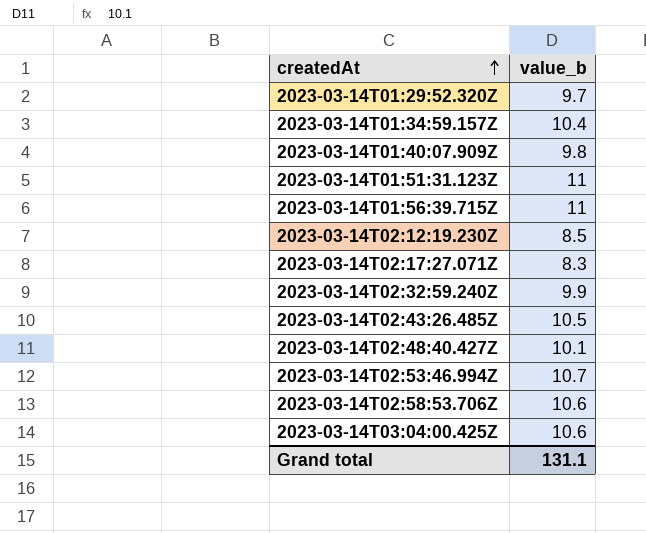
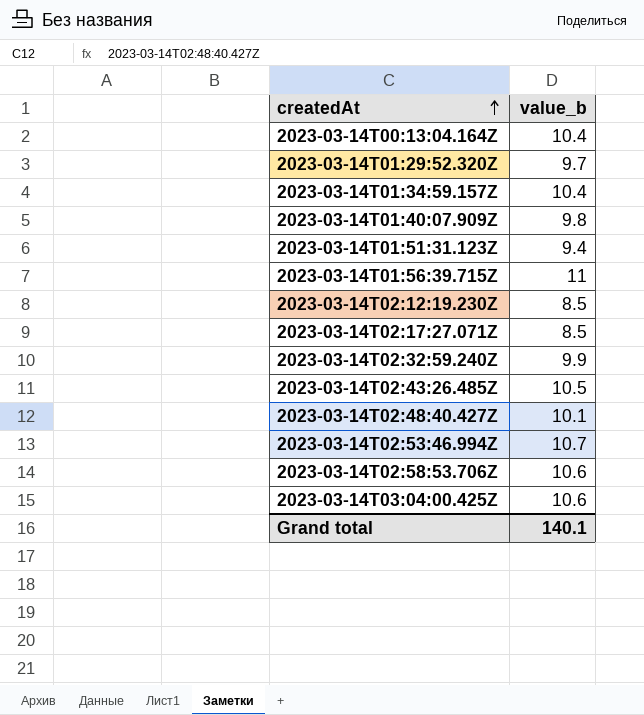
row 2023-03-14T00:13:04.164Z: none -> 10.4
2023-03-14T01:51:31.123Z | value_b: 11 -> 9.4
2023-03-14T02:17:27.071Z | value_b: 8.3 -> 8.5
Grand total | value_b: 131.1 -> 140.1

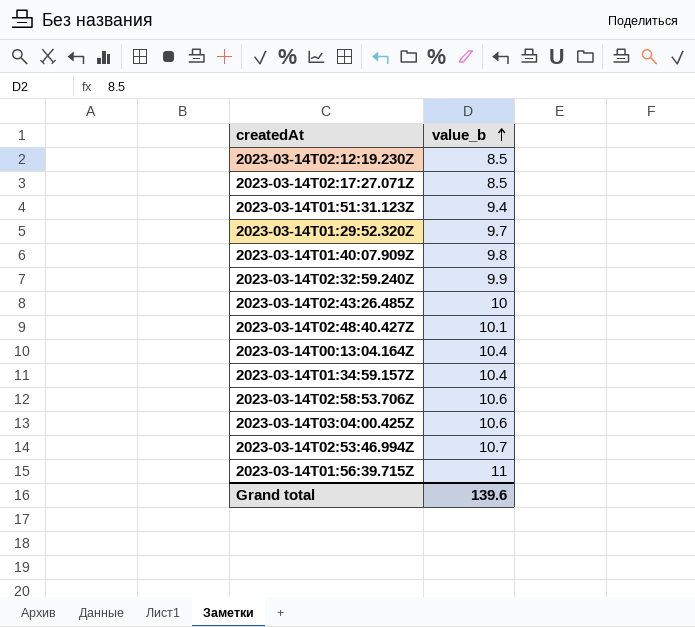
row order: createdAt ascending -> value_b ascending
2023-03-14T02:43:26.485Z | value_b: 10.5 -> 10
Grand total | value_b: 140.1 -> 139.6

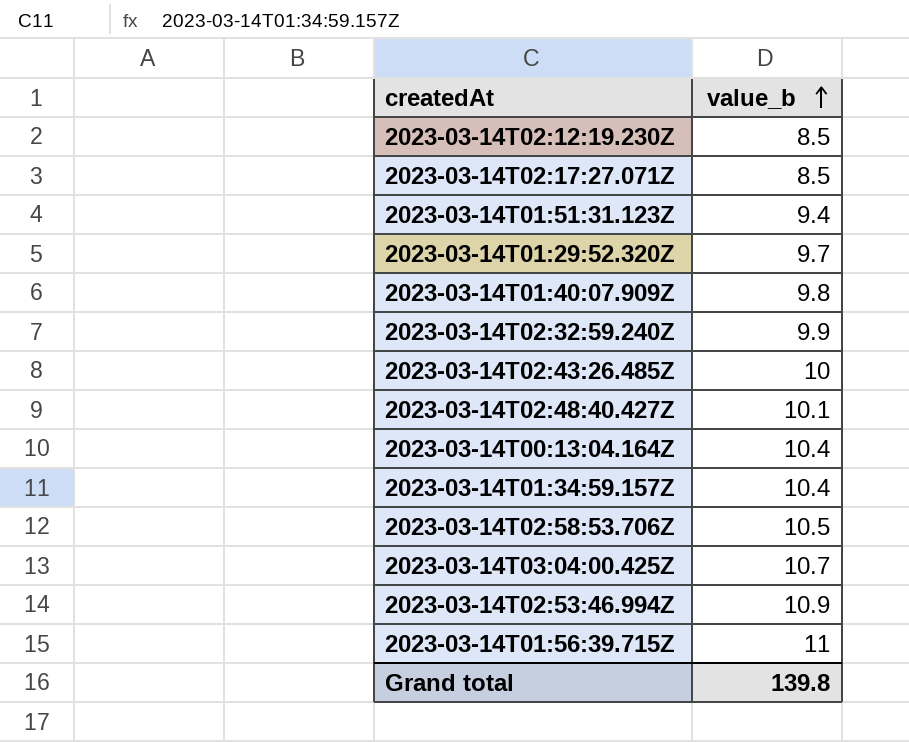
2023-03-14T02:58:53.706Z | value_b: 10.6 -> 10.5
2023-03-14T03:04:00.425Z | value_b: 10.6 -> 10.7
2023-03-14T02:53:46.994Z | value_b: 10.7 -> 10.9
Grand total | value_b: 139.6 -> 139.8

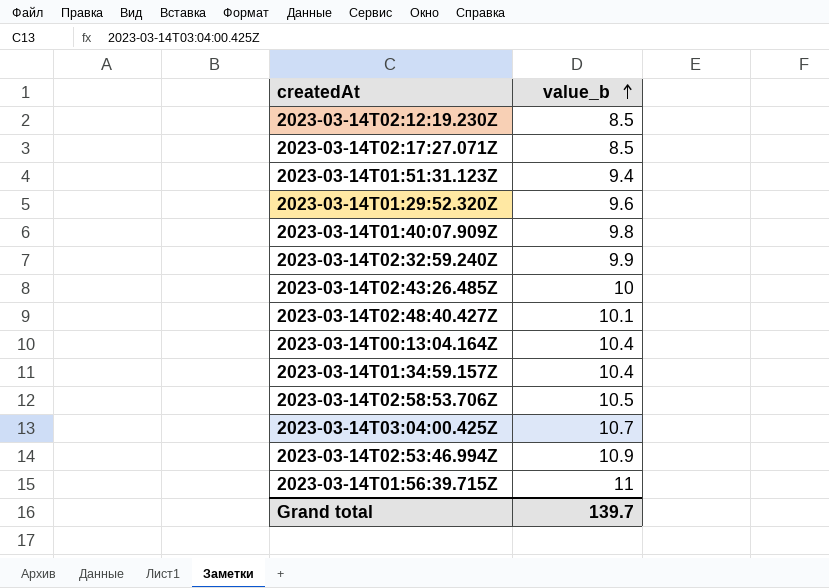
2023-03-14T01:29:52.320Z | value_b: 9.7 -> 9.6
Grand total | value_b: 139.8 -> 139.7

